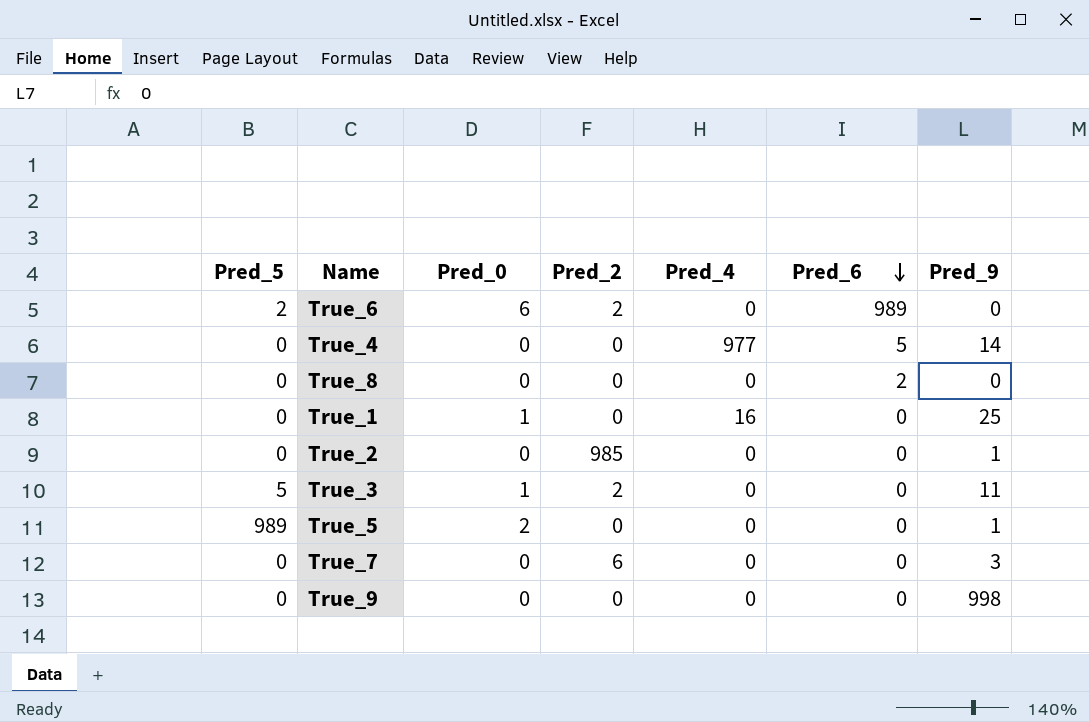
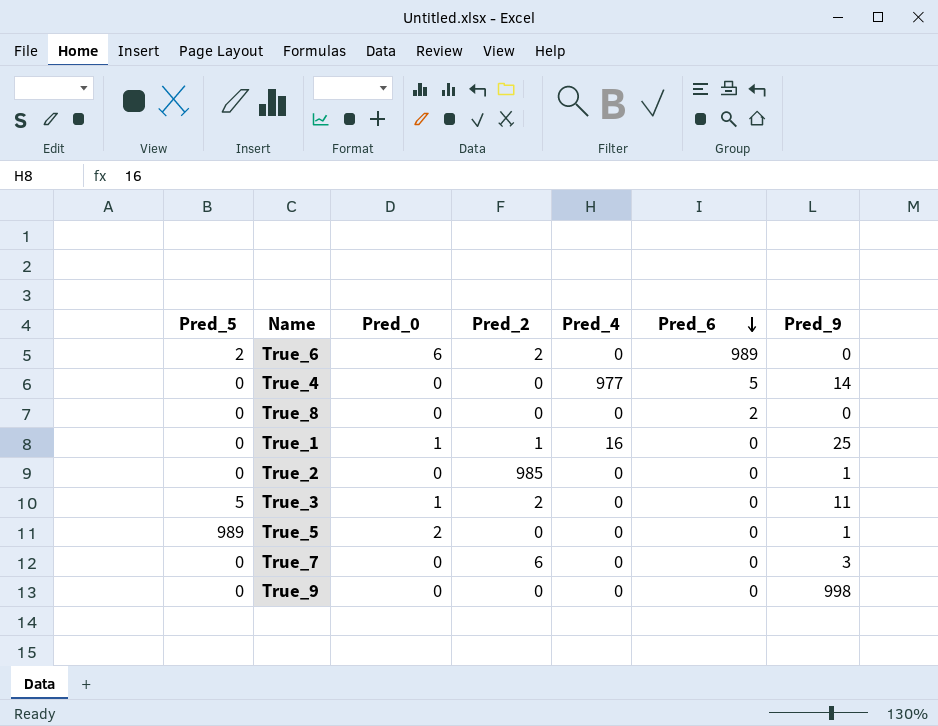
True_1 | Pred_2: 0 -> 1

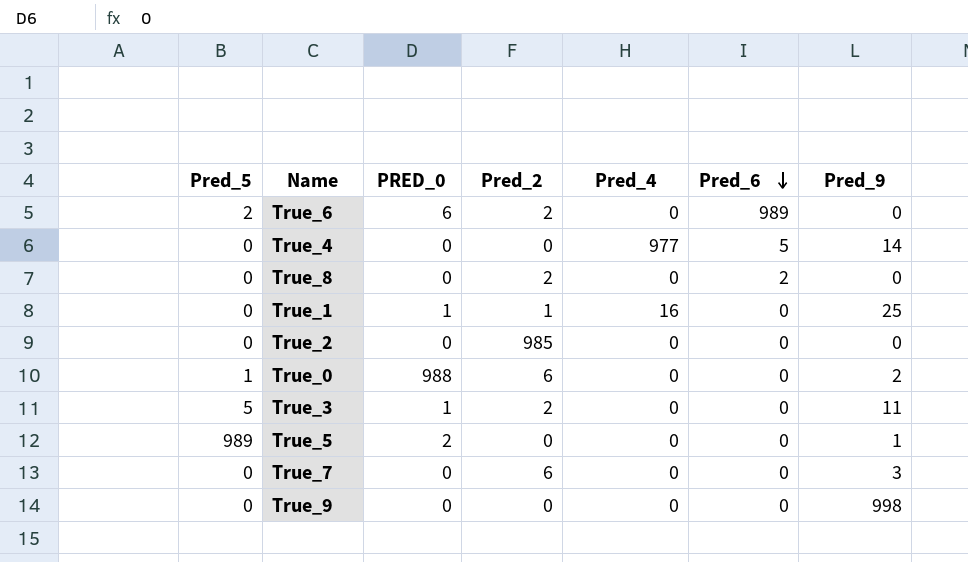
column name: Pred_0 -> PRED_0
True_8 | Pred_2: 0 -> 2
True_2 | Pred_9: 1 -> 0
row True_0: none -> 1 | 988 | 6 | 0 | 0 | 2

